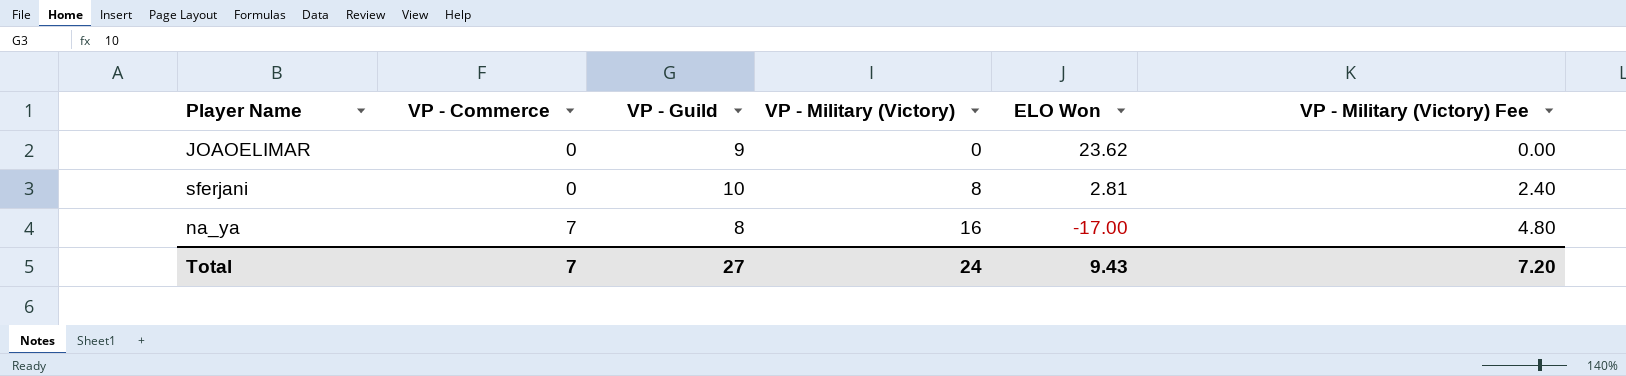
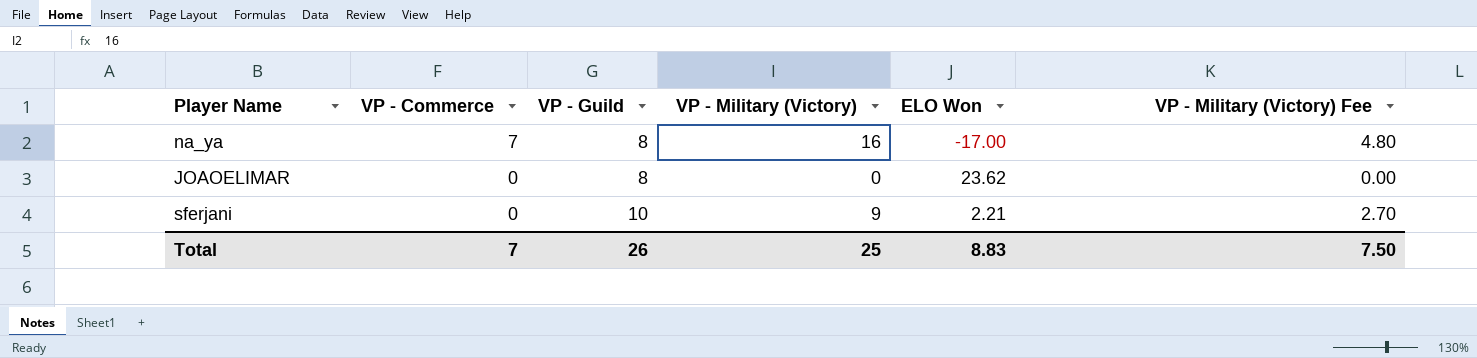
row order: VP - Commerce ascending -> VP - Commerce descending
JOAOELIMAR | VP - Guild: 9 -> 8
sferjani | VP - Military (Victory): 8 -> 9
sferjani | ELO Won: 2.81 -> 2.21
sferjani | VP - Military (Victory) Fee: 2.40 -> 2.70
Total | VP - Guild: 27 -> 26
Total | VP - Military (Victory): 24 -> 25
Total | ELO Won: 9.43 -> 8.83
Total | VP - Military (Victory) Fee: 7.20 -> 7.50

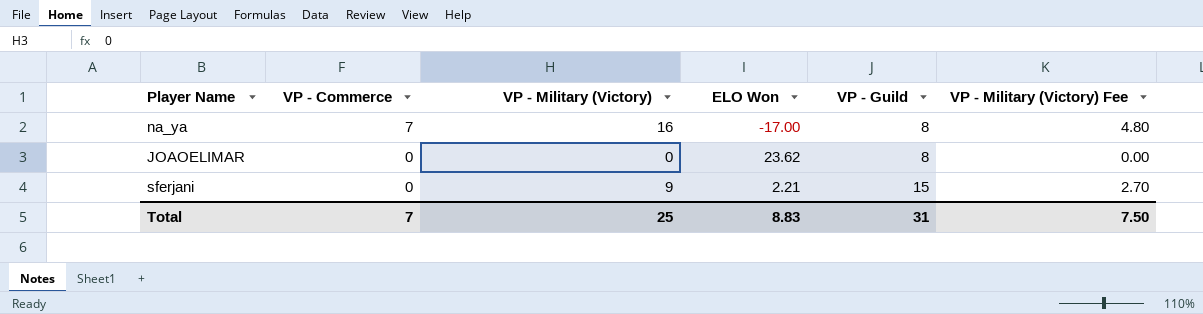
column VP - Guild | position: 3 -> 5
sferjani | VP - Guild: 10 -> 15
Total | VP - Guild: 26 -> 31

